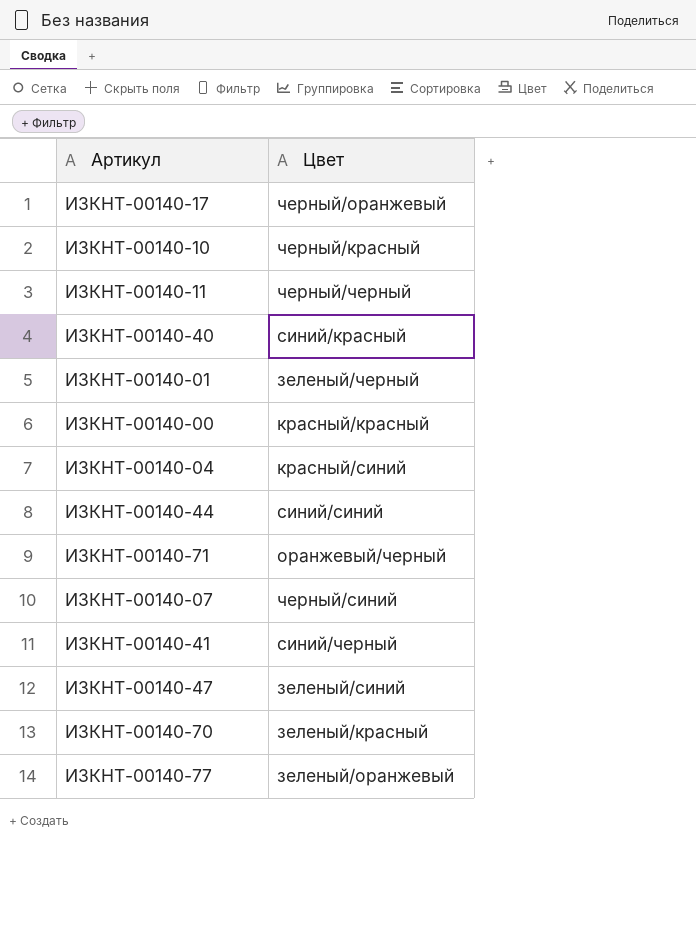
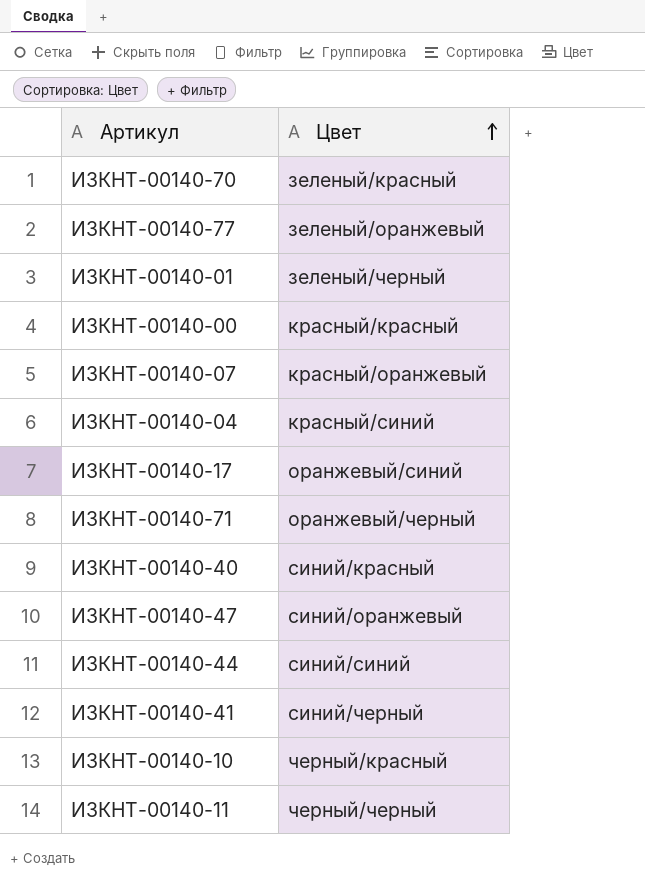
row order: none -> Цвет ascending
ИЗКНТ-00140-07 | Цвет: черный/синий -> красный/оранжевый
ИЗКНТ-00140-17 | Цвет: черный/оранжевый -> оранжевый/синий
ИЗКНТ-00140-47 | Цвет: зеленый/синий -> синий/оранжевый

